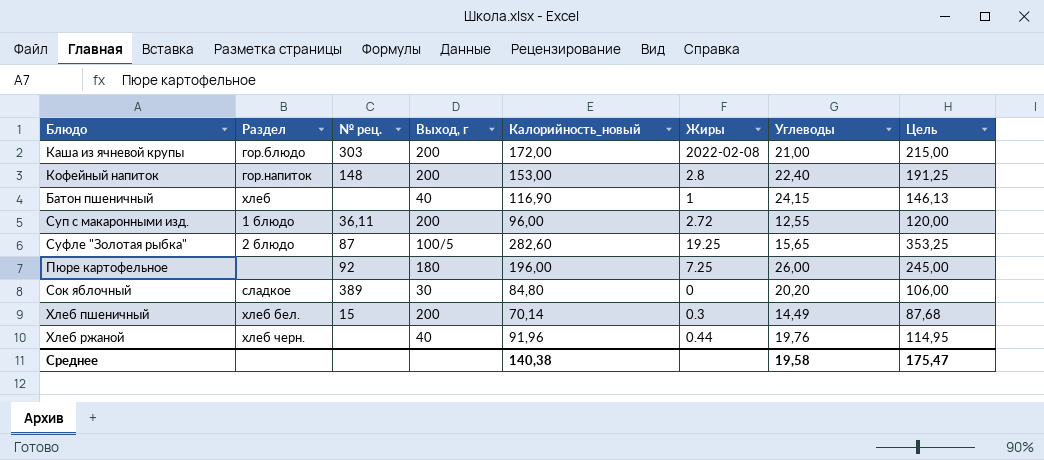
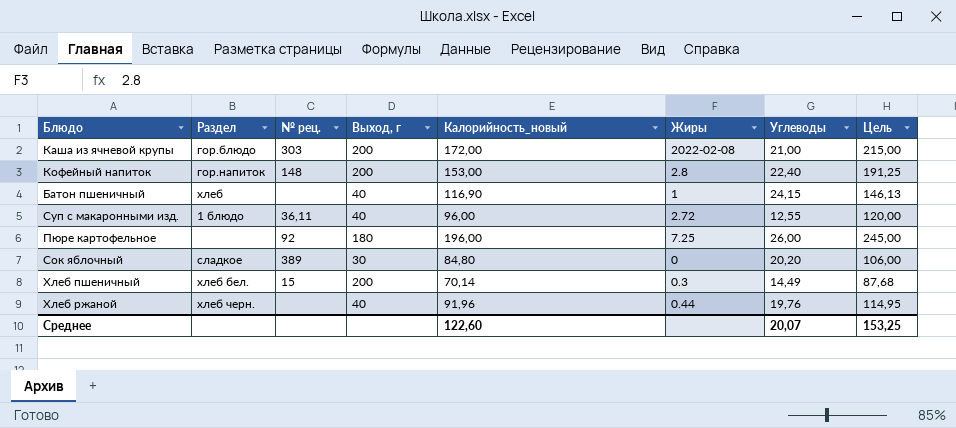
row Суфле "Золотая рыбка": 2 блюдо | 87 | 100/5 | 282,60 | 19.25 | 15,65 | 353,25 -> none
Суп с макаронными изд. | Выход, г: 200 -> 40
Среднее | Калорийность_новый: 140,38 -> 122,60
Среднее | Углеводы: 19,58 -> 20,07
Среднее | Цель: 175,47 -> 153,25

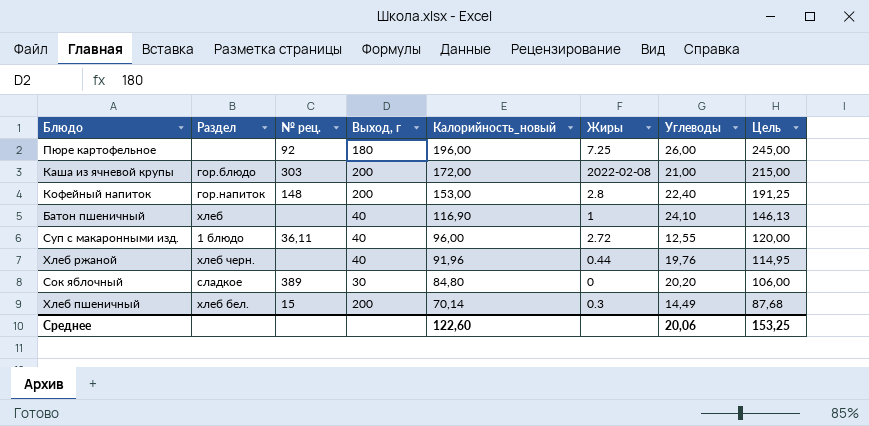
row order: none -> Калорийность_новый descending
Батон пшеничный | Углеводы: 24,15 -> 24,10
Среднее | Углеводы: 20,07 -> 20,06

